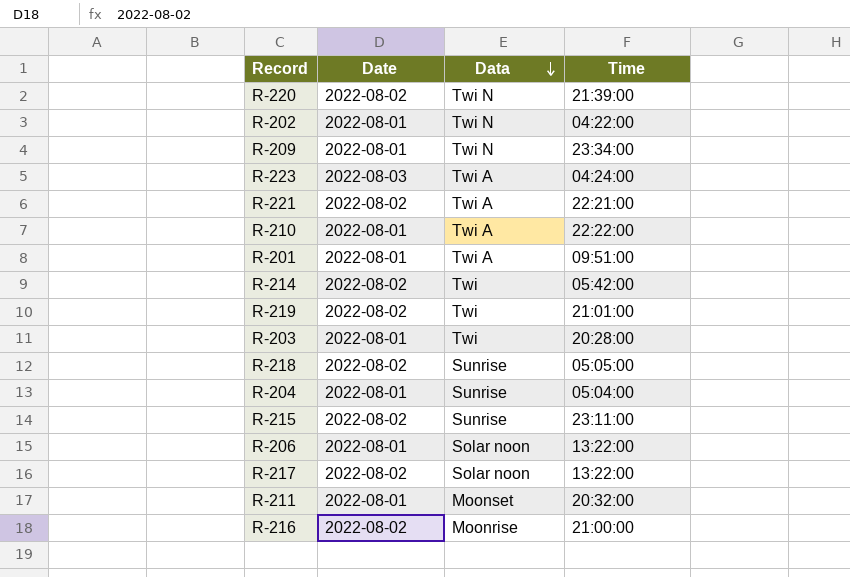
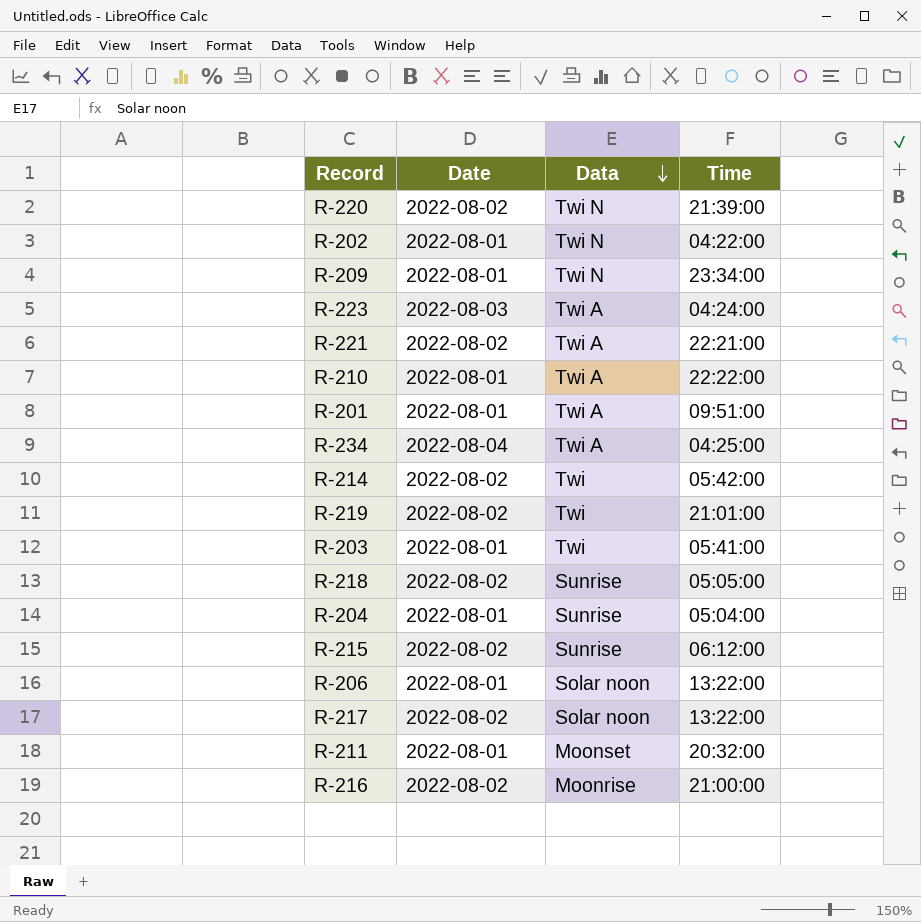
row R-234: none -> 2022-08-04 | Twi A | 04:25:00
R-203 | Time: 20:28:00 -> 05:41:00
R-215 | Time: 23:11:00 -> 06:12:00

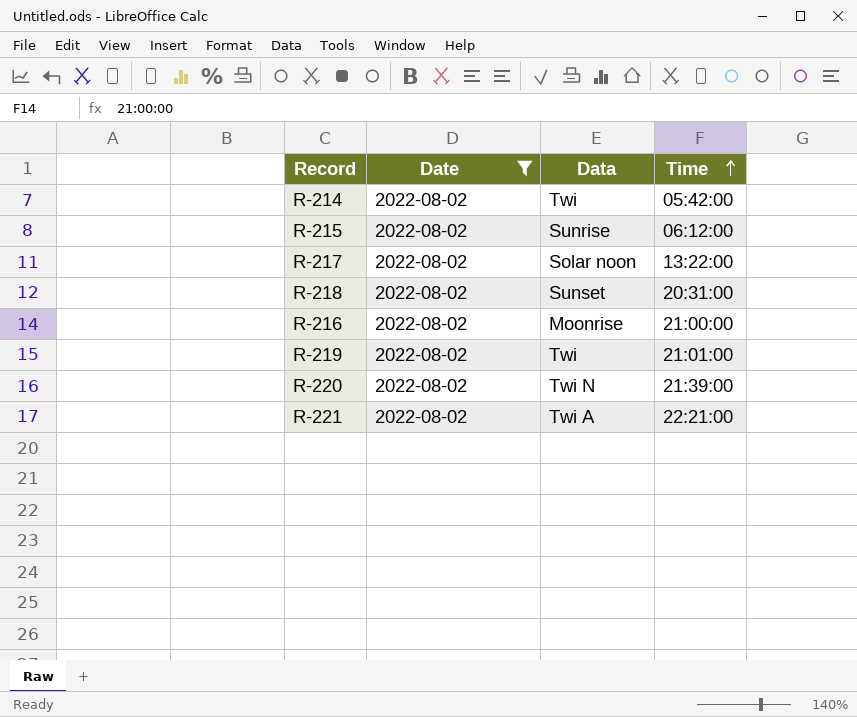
filter: none -> Date = 2022-08-02
row order: Data descending -> Time ascending
R-218 | Data: Sunrise -> Sunset
R-218 | Time: 05:05:00 -> 20:31:00

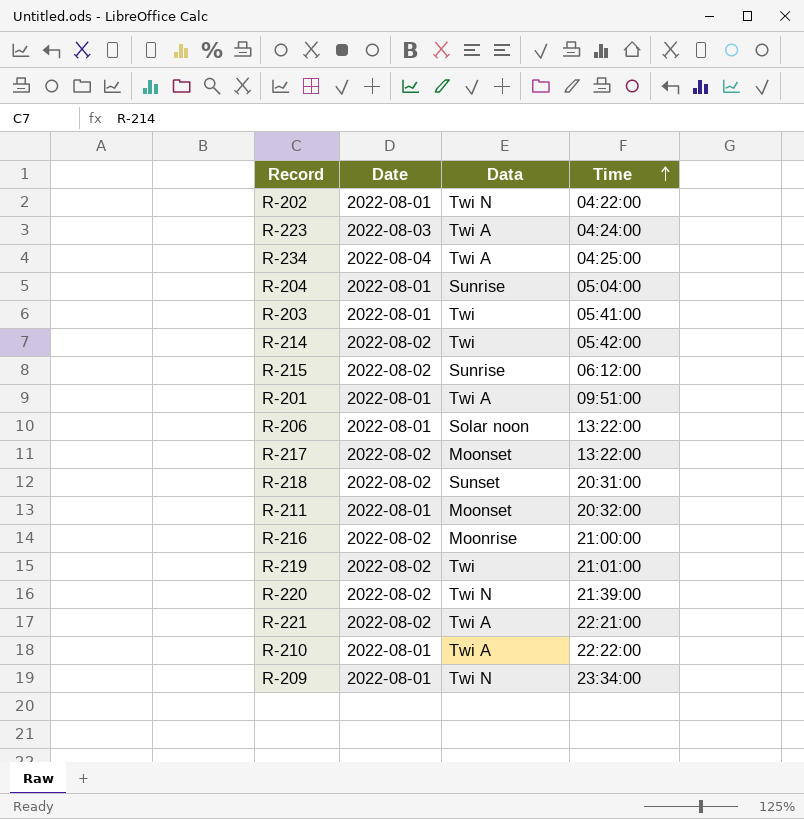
filter: Date = 2022-08-02 -> none
R-217 | Data: Solar noon -> Moonset

